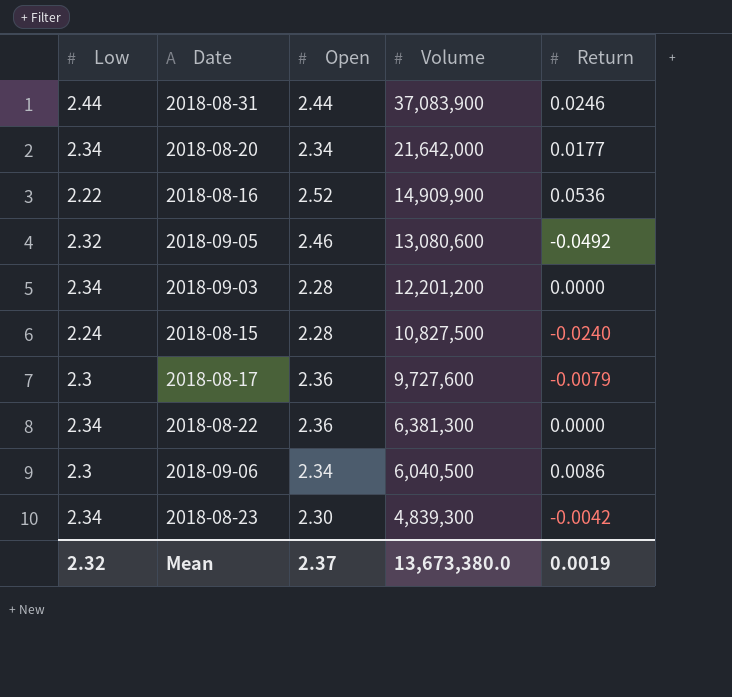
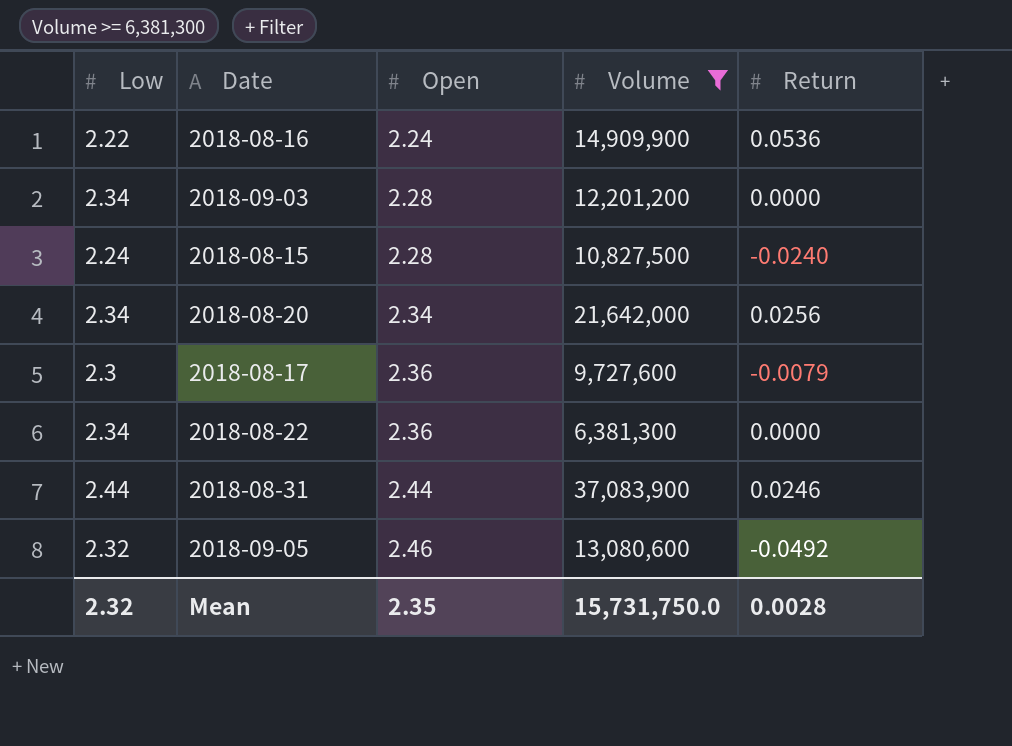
filter: none -> Volume >= 6,381,300
row order: Volume descending -> Open ascending
2018-08-16 | Open: 2.52 -> 2.24
2018-08-20 | Return: 0.0177 -> 0.0256
Mean | Open: 2.37 -> 2.35
Mean | Volume: 13,673,380.0 -> 15,731,750.0
Mean | Return: 0.0019 -> 0.0028

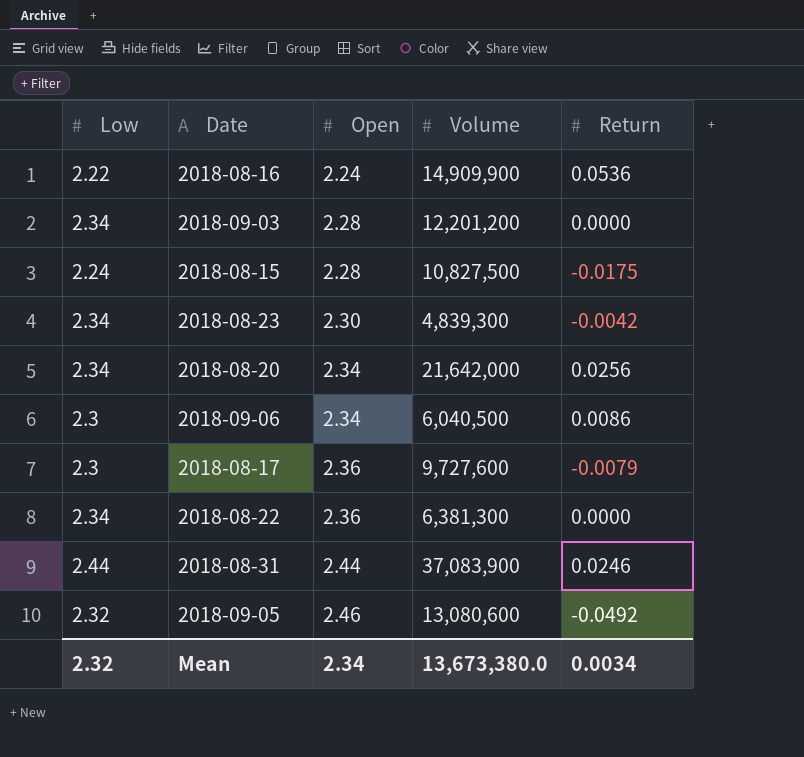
filter: Volume >= 6,381,300 -> none
2018-08-15 | Return: -0.0240 -> -0.0175
Mean | Open: 2.35 -> 2.34
Mean | Volume: 15,731,750.0 -> 13,673,380.0
Mean | Return: 0.0028 -> 0.0034

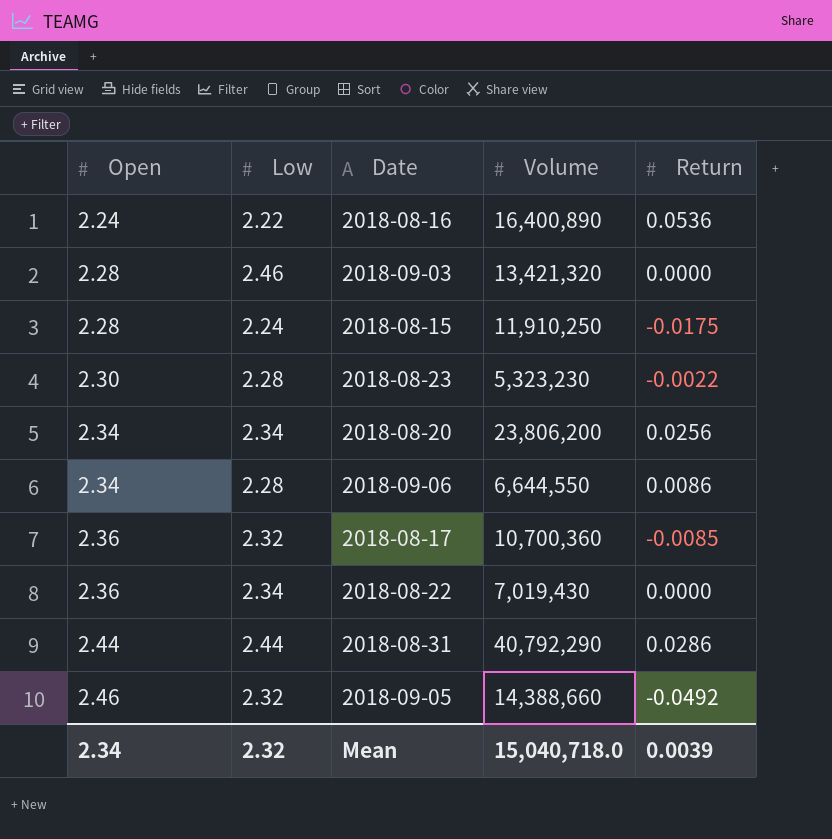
column Open | position: 3 -> 1
2018-08-16 | Volume: 14,909,900 -> 16,400,890
2018-09-03 | Low: 2.34 -> 2.46
2018-09-03 | Volume: 12,201,200 -> 13,421,320
2018-08-15 | Volume: 10,827,500 -> 11,910,250
2018-08-23 | Low: 2.34 -> 2.28
2018-08-23 | Volume: 4,839,300 -> 5,323,230
2018-08-23 | Return: -0.0042 -> -0.0022
2018-08-20 | Volume: 21,642,000 -> 23,806,200
2018-09-06 | Low: 2.3 -> 2.28
2018-09-06 | Volume: 6,040,500 -> 6,644,550
2018-08-17 | Low: 2.3 -> 2.32
2018-08-17 | Volume: 9,727,600 -> 10,700,360
2018-08-17 | Return: -0.0079 -> -0.0085
2018-08-22 | Volume: 6,381,300 -> 7,019,430
2018-08-31 | Volume: 37,083,900 -> 40,792,290
2018-08-31 | Return: 0.0246 -> 0.0286
2018-09-05 | Volume: 13,080,600 -> 14,388,660
Mean | Volume: 13,673,380.0 -> 15,040,718.0
Mean | Return: 0.0034 -> 0.0039

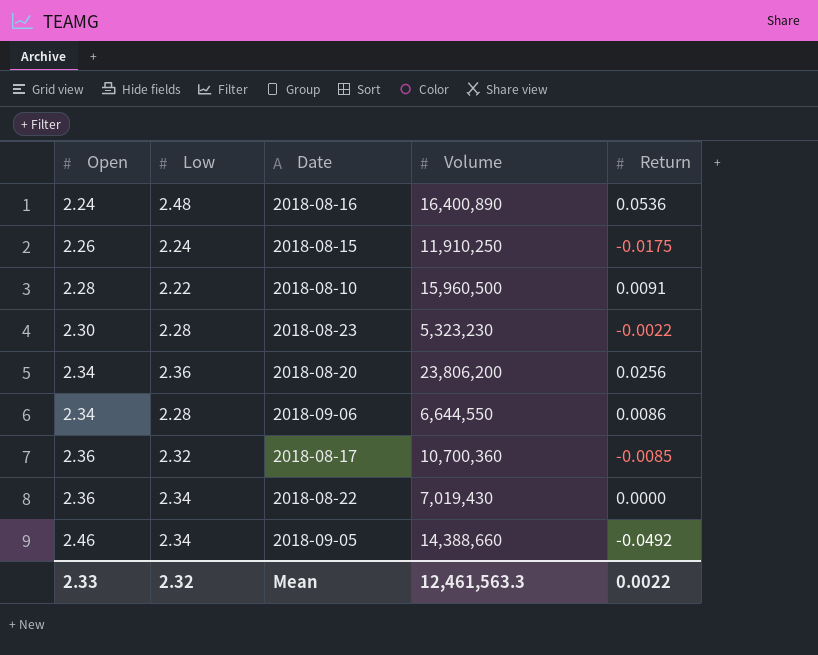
row 2018-09-03: 2.28 | 2.46 | 13,421,320 | 0.0000 -> none
row 2018-08-31: 2.44 | 2.44 | 40,792,290 | 0.0286 -> none
2018-08-16 | Low: 2.22 -> 2.48
2018-08-15 | Open: 2.28 -> 2.26
row 2018-08-10: none -> 2.28 | 2.22 | 15,960,500 | 0.0091
2018-08-20 | Low: 2.34 -> 2.36
2018-09-05 | Low: 2.32 -> 2.34
Mean | Open: 2.34 -> 2.33
Mean | Volume: 15,040,718.0 -> 12,461,563.3
Mean | Return: 0.0039 -> 0.0022

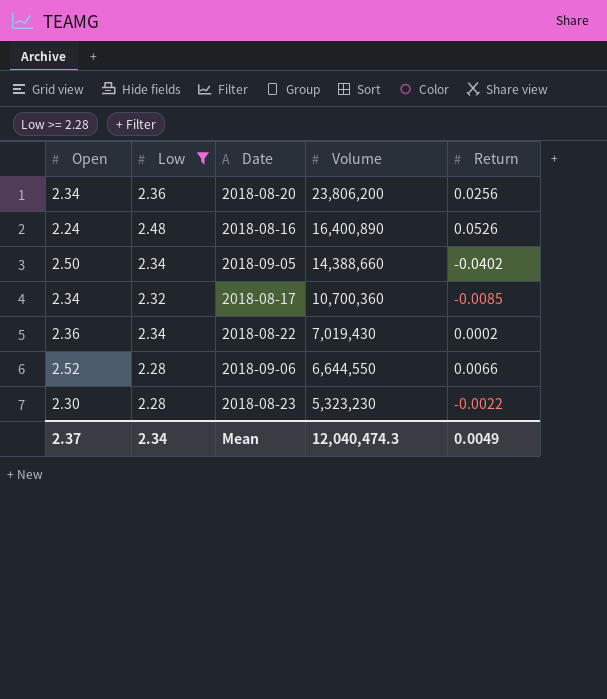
filter: none -> Low >= 2.28
row order: Open ascending -> Volume descending
2018-08-16 | Return: 0.0536 -> 0.0526
2018-09-05 | Open: 2.46 -> 2.50
2018-09-05 | Return: -0.0492 -> -0.0402
2018-08-17 | Open: 2.36 -> 2.34
2018-08-22 | Return: 0.0000 -> 0.0002
2018-09-06 | Open: 2.34 -> 2.52
2018-09-06 | Return: 0.0086 -> 0.0066
Mean | Open: 2.33 -> 2.37
Mean | Low: 2.32 -> 2.34
Mean | Volume: 12,461,563.3 -> 12,040,474.3
Mean | Return: 0.0022 -> 0.0049

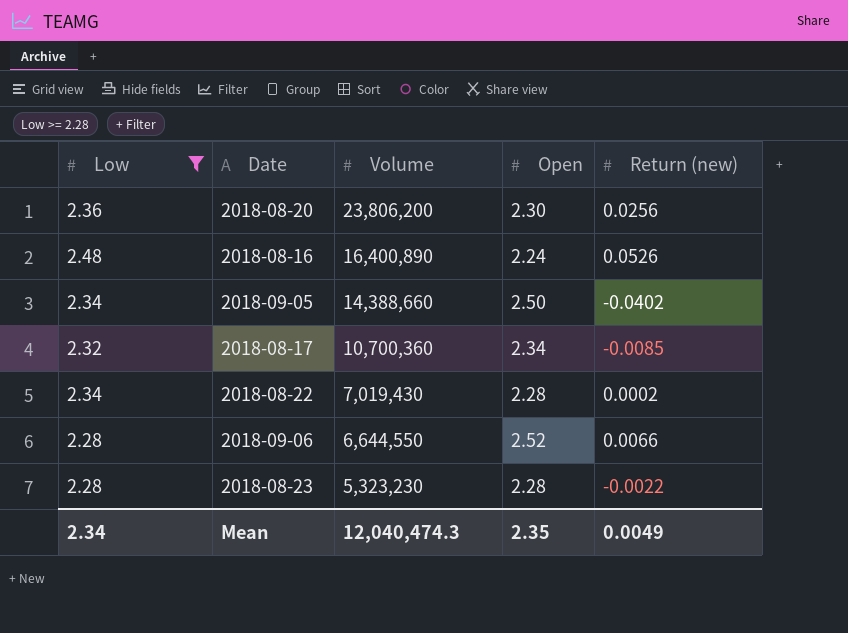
column Open | position: 1 -> 4
column name: Return -> Return (new)
2018-08-20 | Open: 2.34 -> 2.30
2018-08-22 | Open: 2.36 -> 2.28
2018-08-23 | Open: 2.30 -> 2.28
Mean | Open: 2.37 -> 2.35

